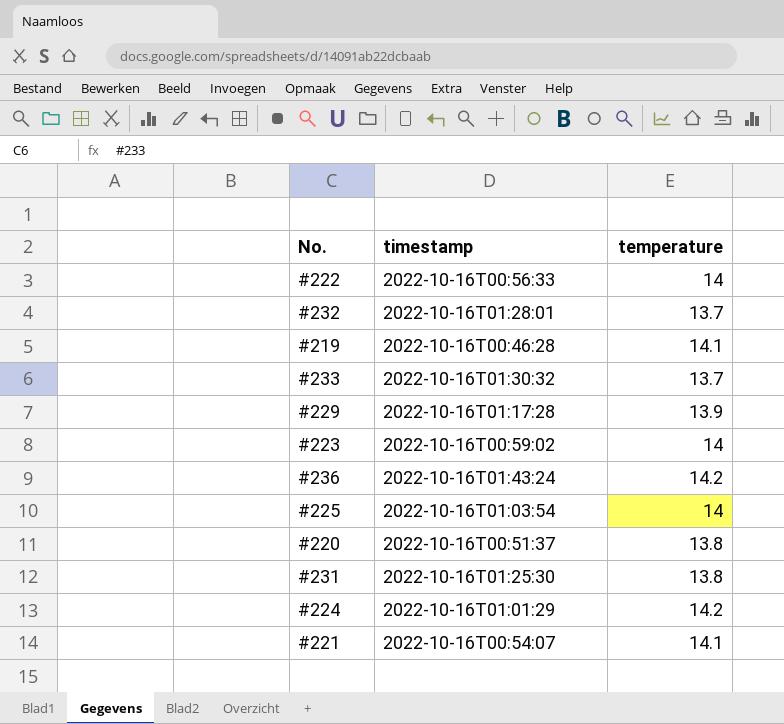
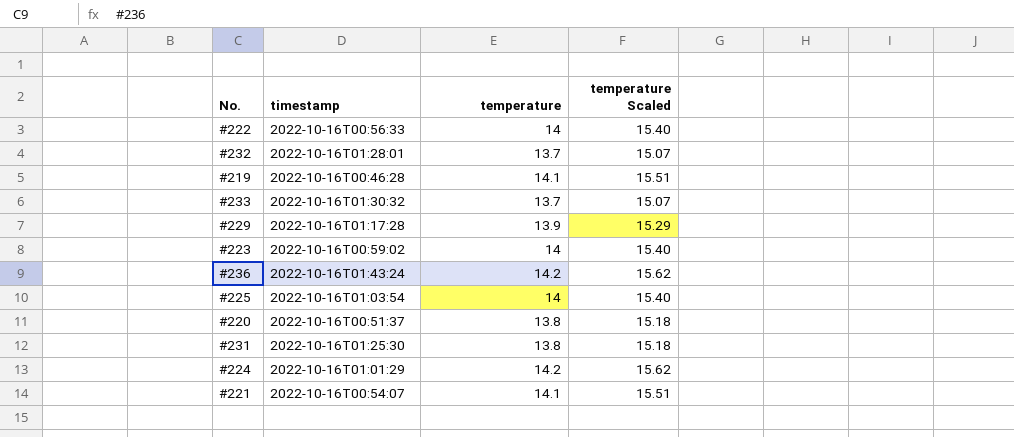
column temperature Scaled | formula: none -> [temperature] * 1.1

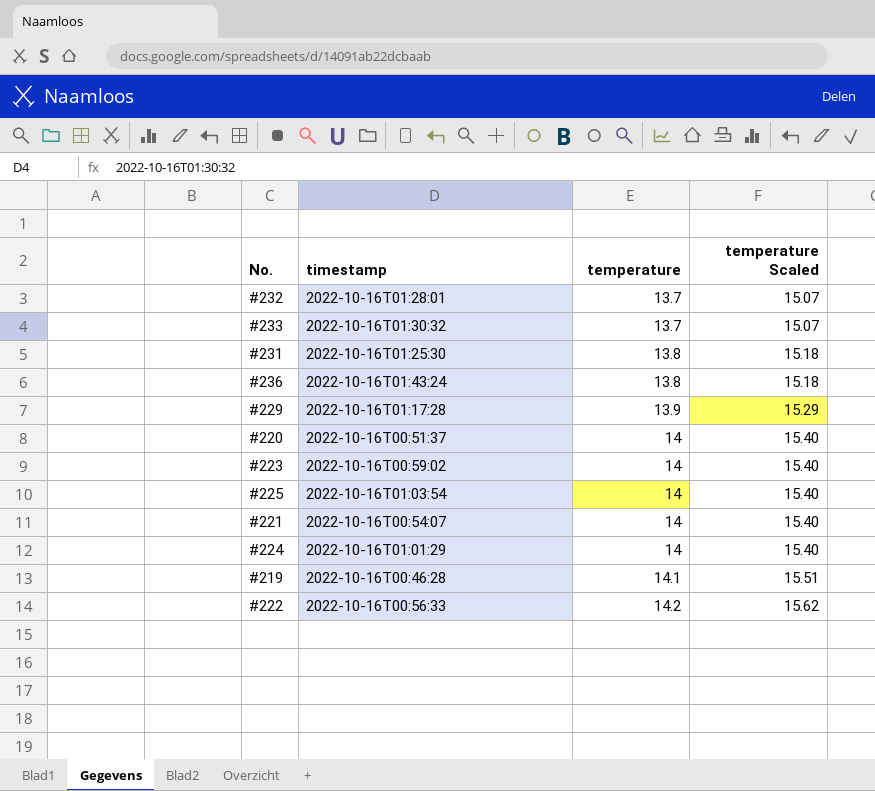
row order: none -> temperature ascending
#236 | temperature: 14.2 -> 13.8
#236 | temperature Scaled: 15.62 -> 15.18
#220 | temperature: 13.8 -> 14
#220 | temperature Scaled: 15.18 -> 15.40
#221 | temperature: 14.1 -> 14
#221 | temperature Scaled: 15.51 -> 15.40
#224 | temperature: 14.2 -> 14
#224 | temperature Scaled: 15.62 -> 15.40
#222 | temperature: 14 -> 14.2
#222 | temperature Scaled: 15.40 -> 15.62

